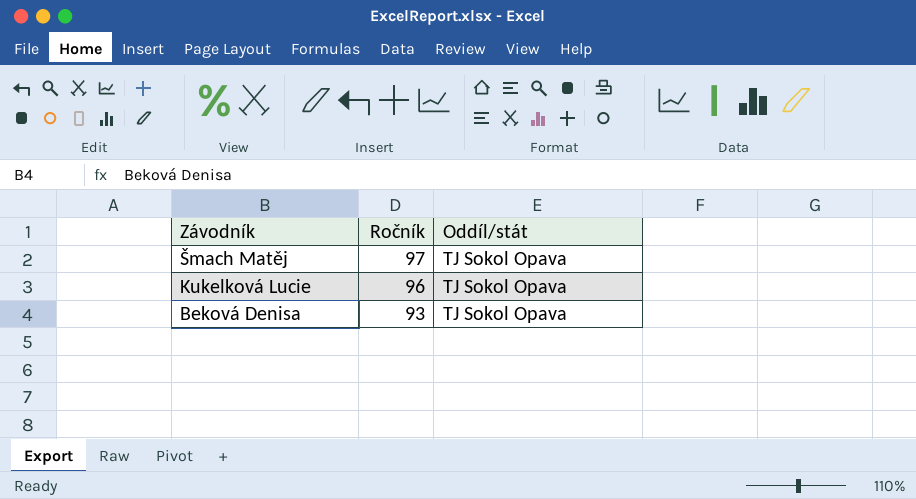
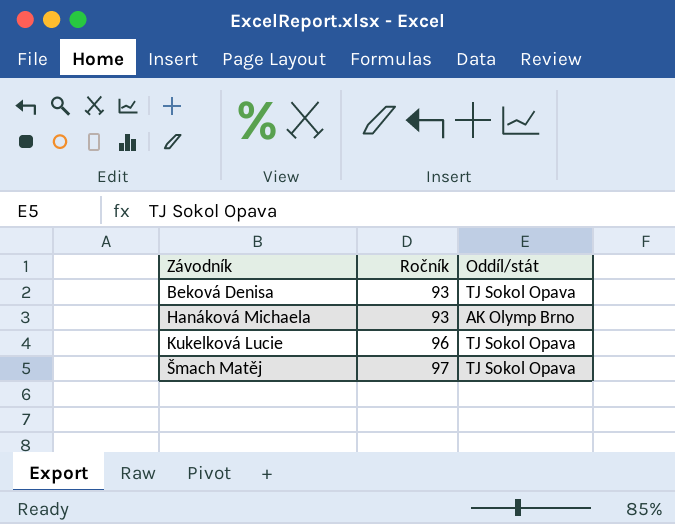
row order: Závodník descending -> Závodník ascending
row Hanáková Michaela: none -> 93 | AK Olymp Brno

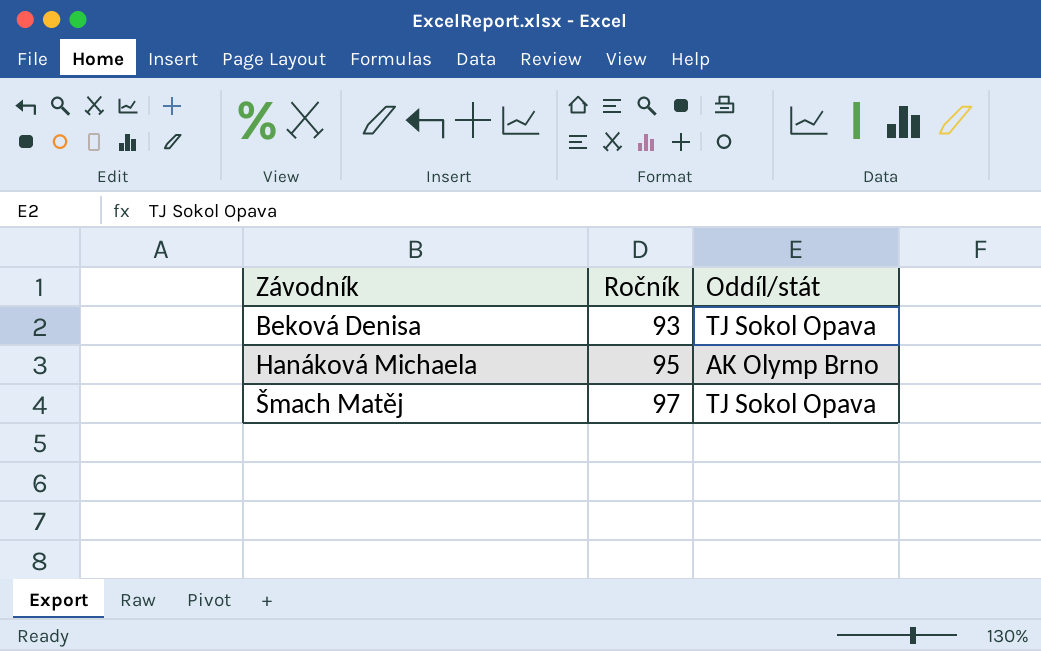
row Kukelková Lucie: 96 | TJ Sokol Opava -> none
Hanáková Michaela | Ročník: 93 -> 95

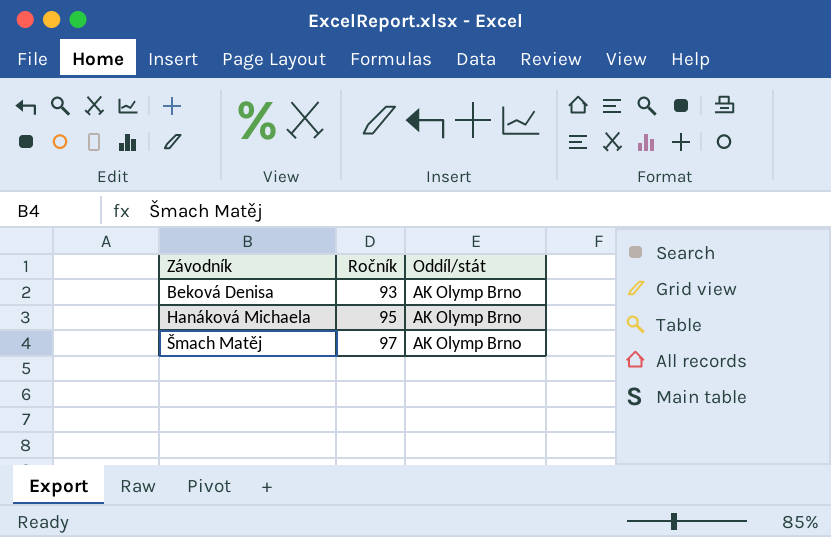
Beková Denisa | Oddíl/stát: TJ Sokol Opava -> AK Olymp Brno
Šmach Matěj | Oddíl/stát: TJ Sokol Opava -> AK Olymp Brno

